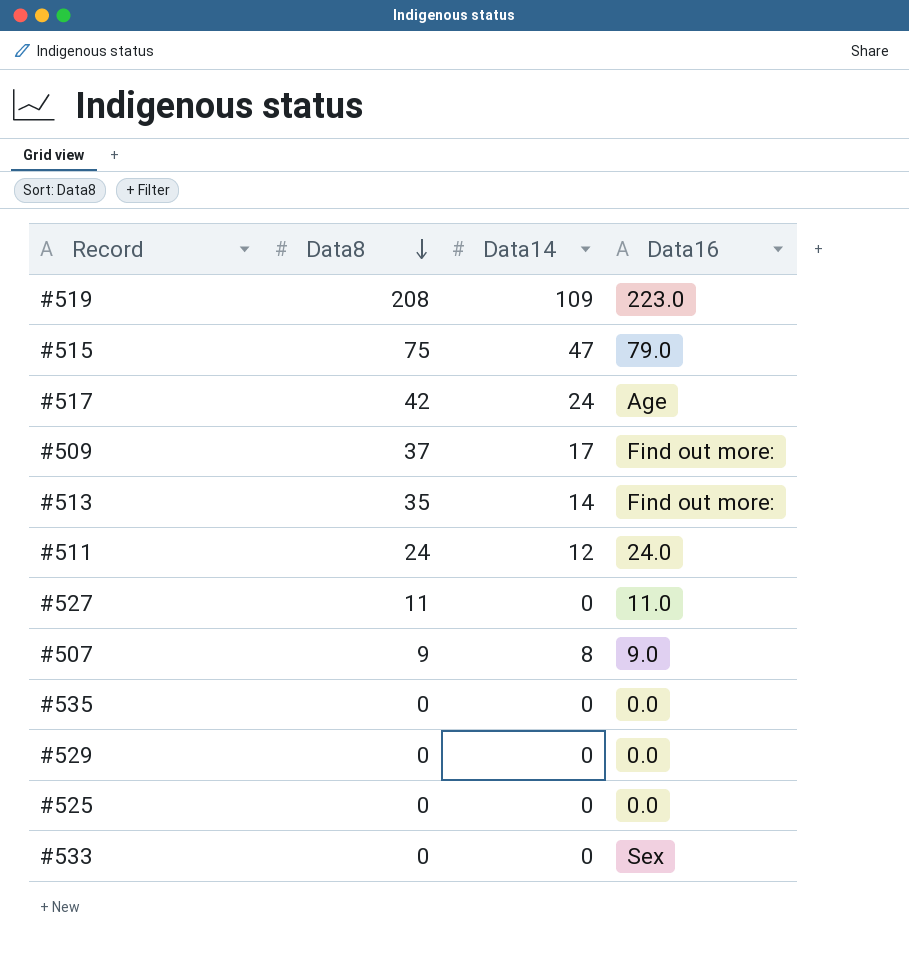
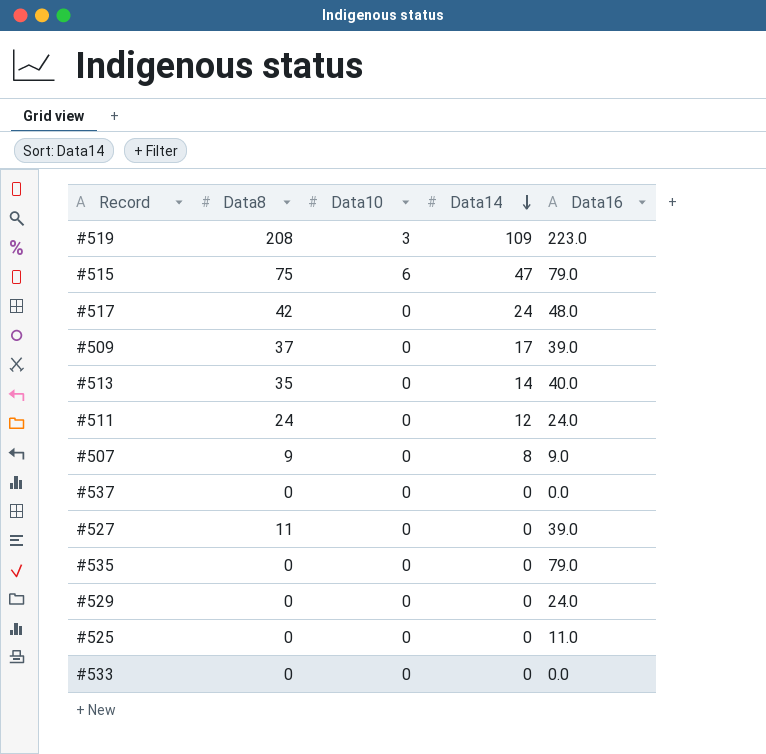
row order: Data8 descending -> Data14 descending
column Data10 | position: none -> 3
#517 | Data16: Age -> 48.0
#509 | Data16: Find out more: -> 39.0
#513 | Data16: Find out more: -> 40.0
row #537: none -> 0 | 0 | 0 | 0.0
#527 | Data16: 11.0 -> 39.0
#535 | Data16: 0.0 -> 79.0
#529 | Data16: 0.0 -> 24.0
#525 | Data16: 0.0 -> 11.0
#533 | Data16: Sex -> 0.0

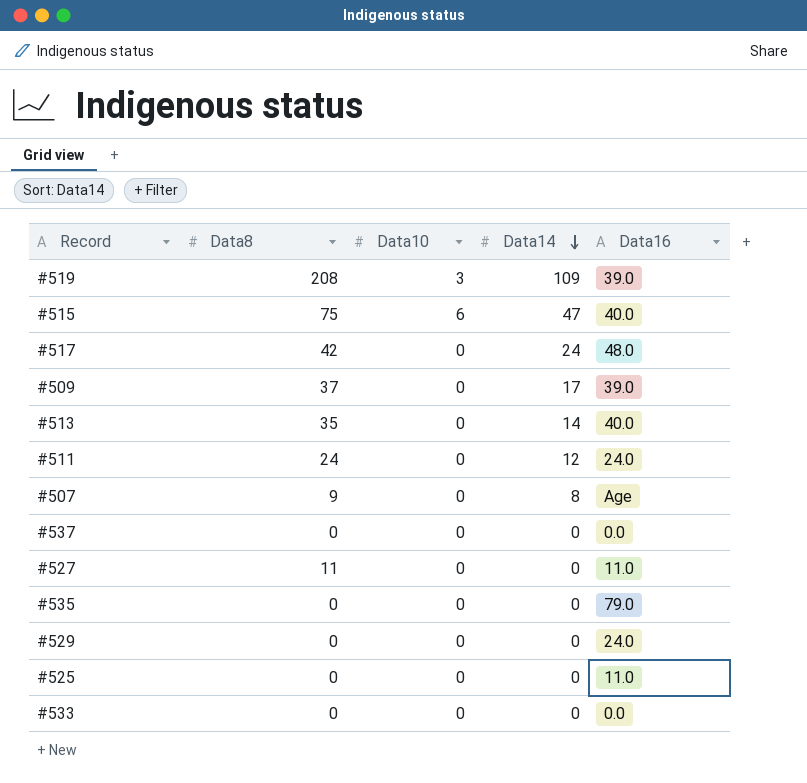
#519 | Data16: 223.0 -> 39.0
#515 | Data16: 79.0 -> 40.0
#507 | Data16: 9.0 -> Age
#527 | Data16: 39.0 -> 11.0

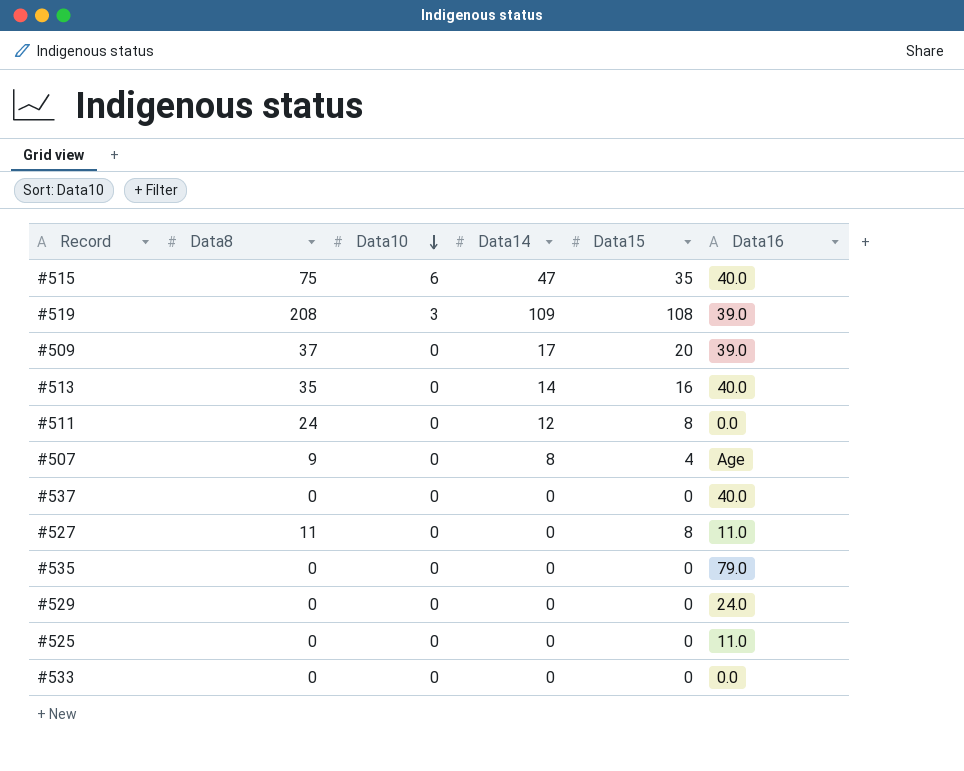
row order: Data14 descending -> Data10 descending
column Data15 | position: none -> 5
row #517: 42 | 0 | 24 | 48.0 -> none
#511 | Data16: 24.0 -> 0.0
#537 | Data16: 0.0 -> 40.0

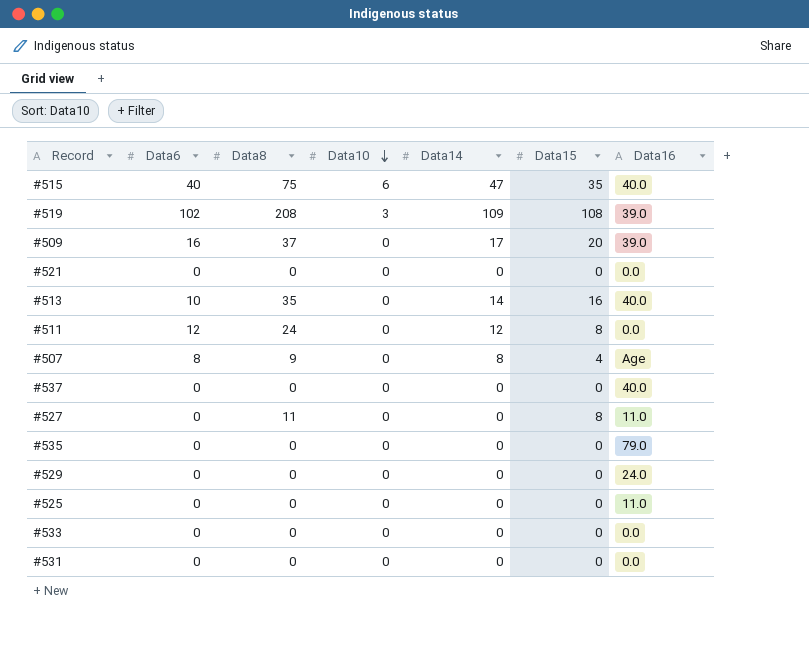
column Data6 | position: none -> 2
row #521: none -> 0 | 0 | 0 | 0 | 0 | 0.0
row #531: none -> 0 | 0 | 0 | 0 | 0 | 0.0

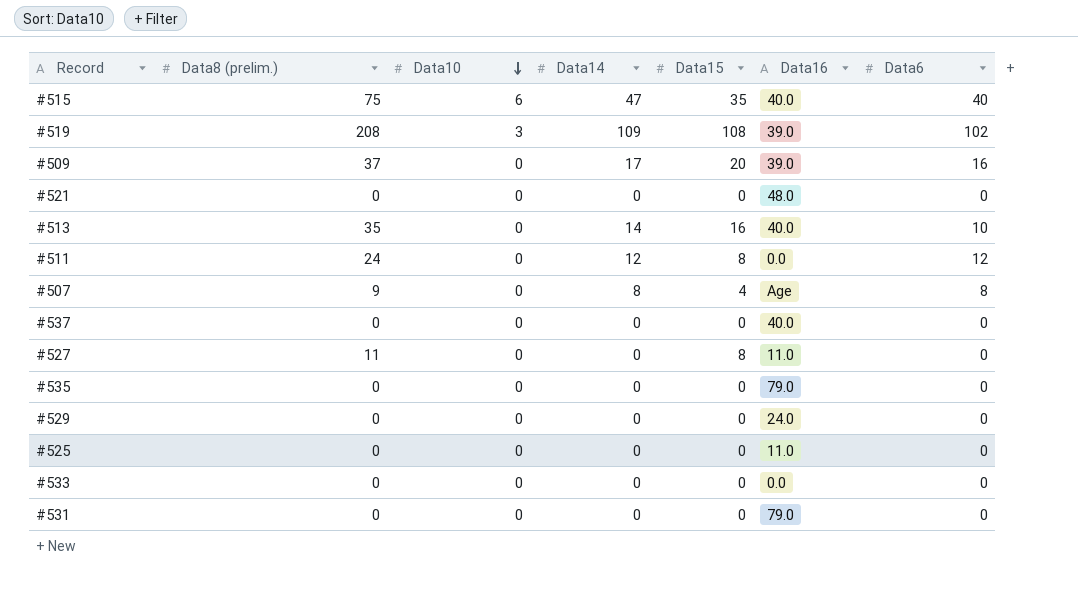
column name: Data8 -> Data8 (prelim.)
column Data6 | position: 2 -> 7
#521 | Data16: 0.0 -> 48.0
#531 | Data16: 0.0 -> 79.0

